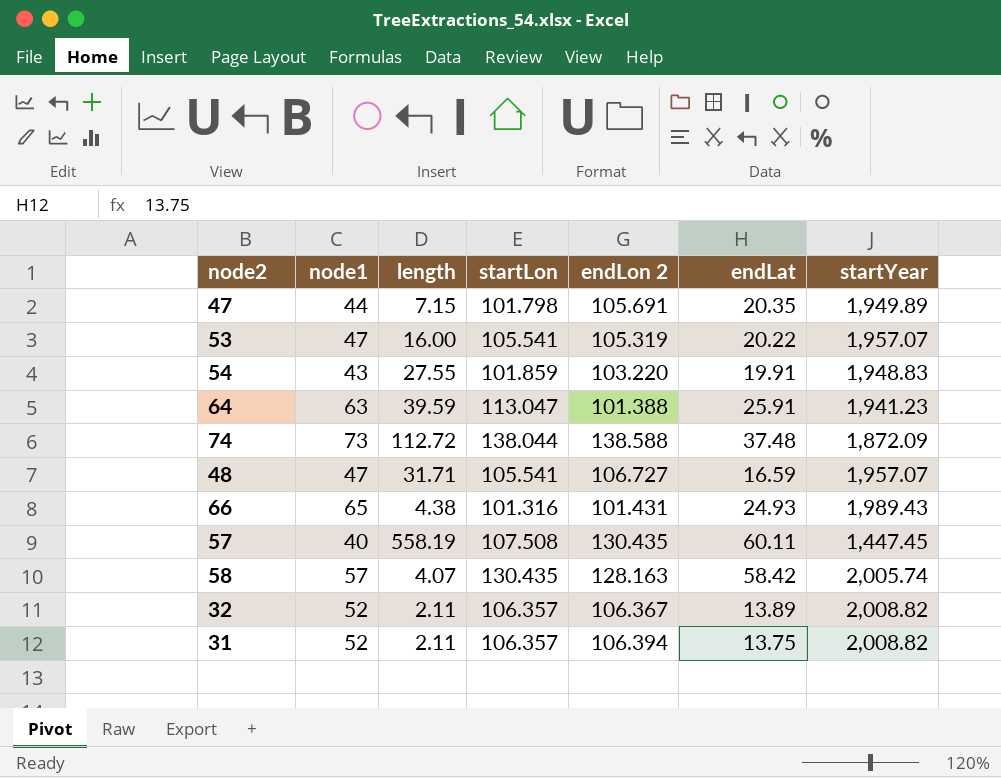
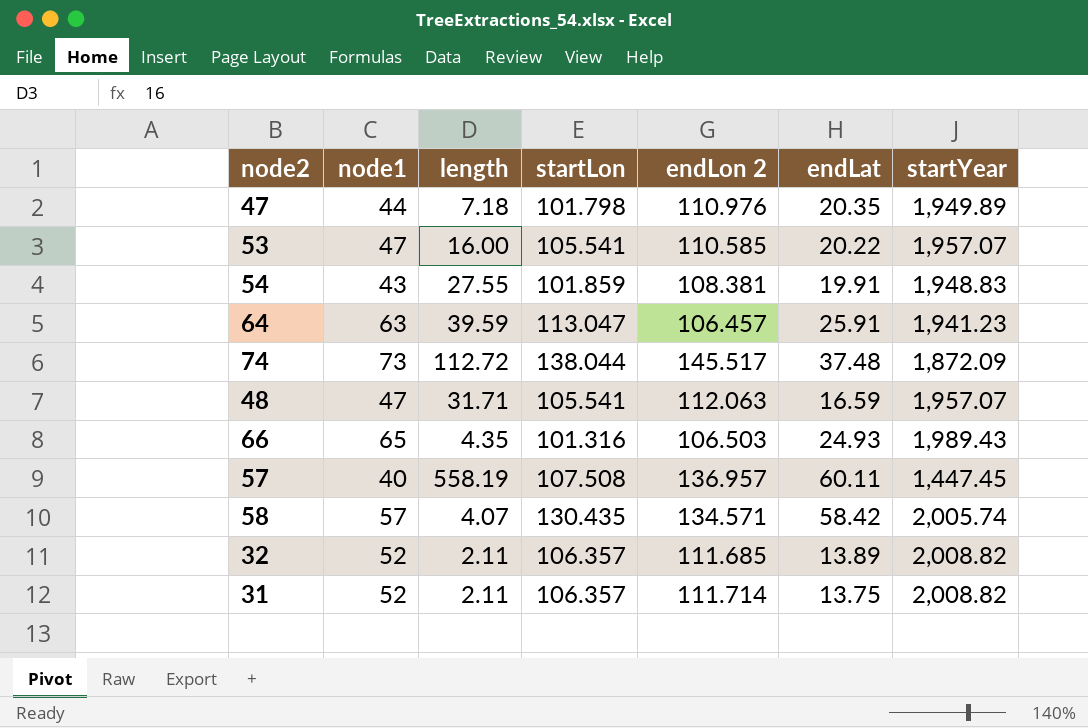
47 | length: 7.15 -> 7.18
47 | endLon 2: 105.691 -> 110.976
53 | endLon 2: 105.319 -> 110.585
54 | endLon 2: 103.220 -> 108.381
64 | endLon 2: 101.388 -> 106.457
74 | endLon 2: 138.588 -> 145.517
48 | endLon 2: 106.727 -> 112.063
66 | length: 4.38 -> 4.35
66 | endLon 2: 101.431 -> 106.503
57 | endLon 2: 130.435 -> 136.957
58 | endLon 2: 128.163 -> 134.571
32 | endLon 2: 106.367 -> 111.685
31 | endLon 2: 106.394 -> 111.714

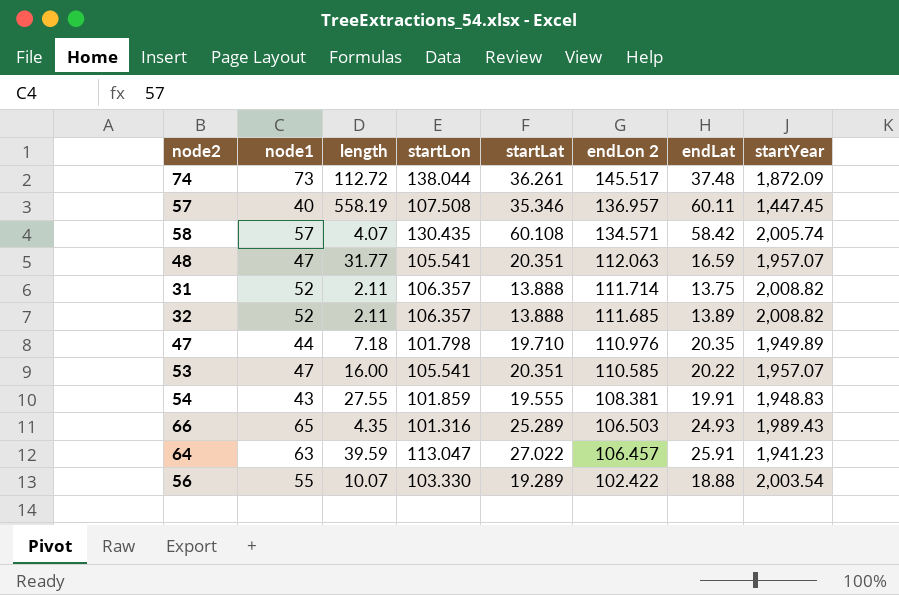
row order: none -> endLon 2 descending
column startLat | position: none -> 5
48 | length: 31.71 -> 31.77
row 56: none -> 55 | 10.07 | 103.330 | 19.289 | 102.422 | 18.88 | 2,003.54

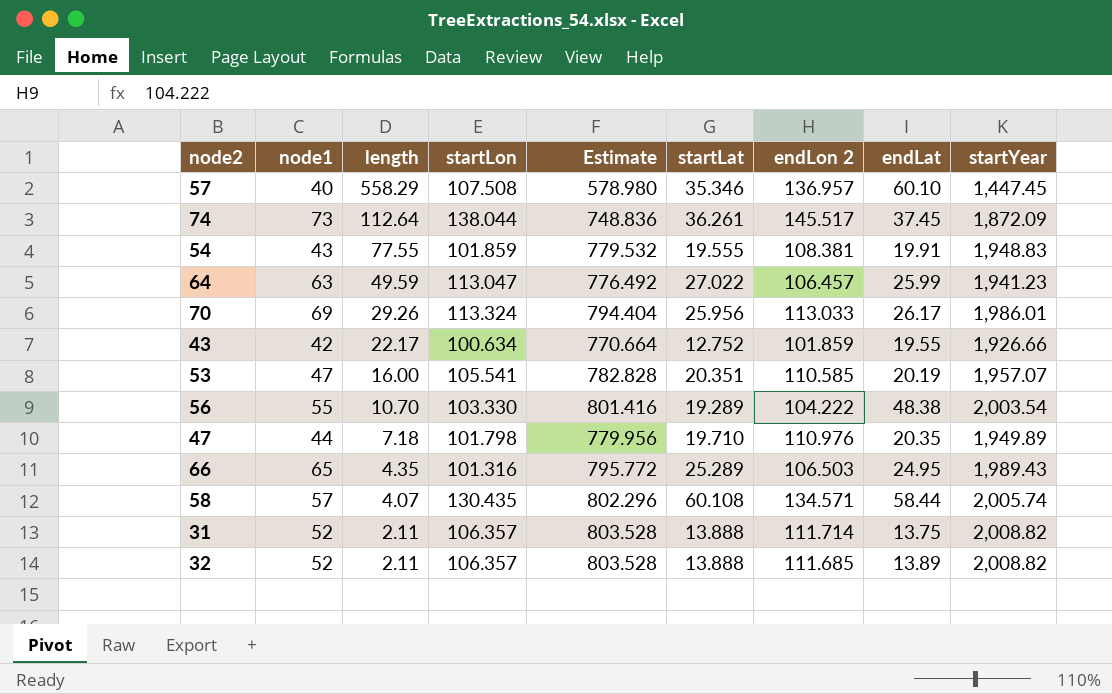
row order: endLon 2 descending -> length descending
column Estimate | formula: none -> [startYear] * 0.4
row 48: 47 | 31.77 | 105.541 | 20.351 | 112.063 | 16.59 | 1,957.07 -> none
57 | length: 558.19 -> 558.29
57 | endLat: 60.11 -> 60.10
74 | length: 112.72 -> 112.64
74 | endLat: 37.48 -> 37.45
54 | length: 27.55 -> 77.55
64 | length: 39.59 -> 49.59
64 | endLat: 25.91 -> 25.99
row 70: none -> 69 | 29.26 | 113.324 | 794.404 | 25.956 | 113.033 | 26.17 | 1,986.01
row 43: none -> 42 | 22.17 | 100.634 | 770.664 | 12.752 | 101.859 | 19.55 | 1,926.66
53 | endLat: 20.22 -> 20.19
56 | length: 10.07 -> 10.70
56 | endLon 2: 102.422 -> 104.222
56 | endLat: 18.88 -> 48.38
66 | endLat: 24.93 -> 24.95
58 | endLat: 58.42 -> 58.44

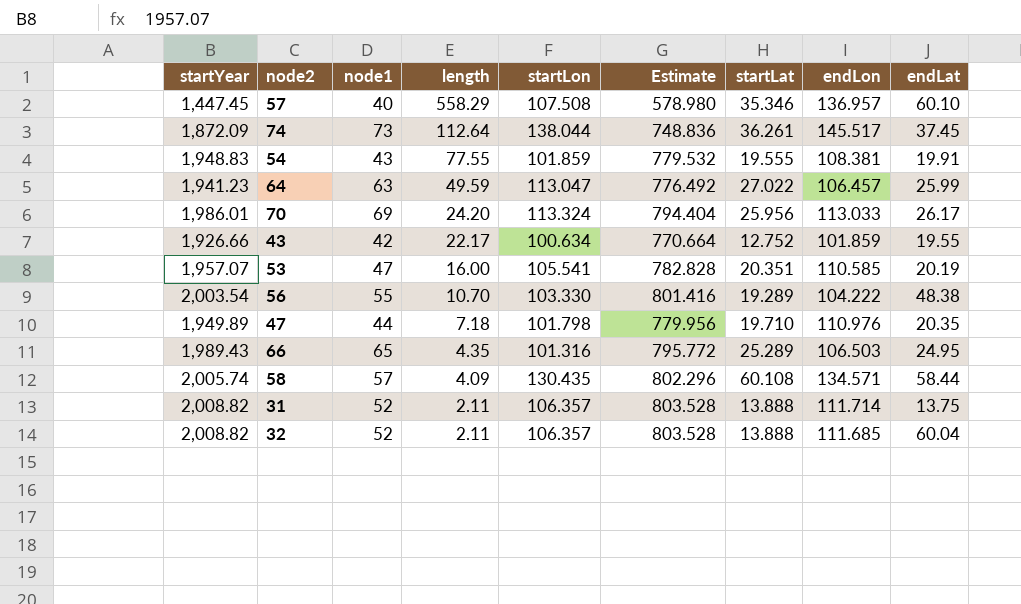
column startYear | position: 9 -> 1
column name: endLon 2 -> endLon
70 | length: 29.26 -> 24.20
58 | length: 4.07 -> 4.09
32 | endLat: 13.89 -> 60.04

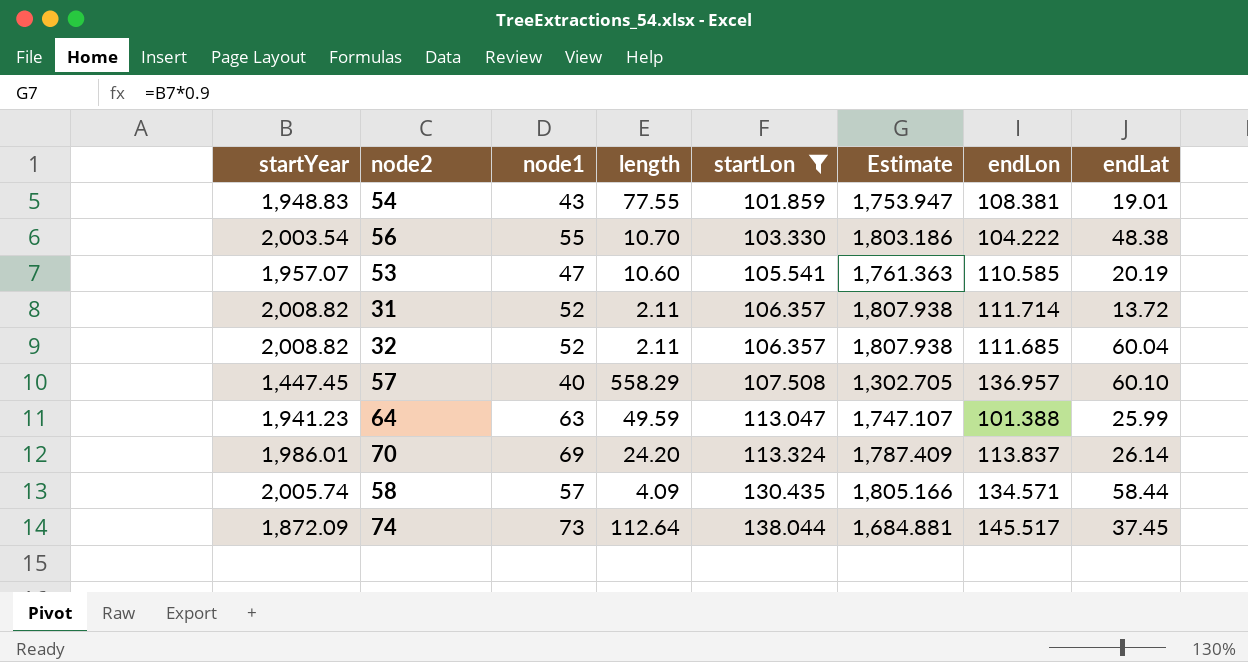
filter: none -> startLon >= 101.859
row order: length descending -> startLon ascending
column startLat | position: 7 -> none
column Estimate | formula: [startYear] * 0.4 -> [startYear] * 0.9
54 | endLat: 19.91 -> 19.01
53 | length: 16.00 -> 10.60
31 | endLat: 13.75 -> 13.72
64 | endLon: 106.457 -> 101.388
70 | endLon: 113.033 -> 113.837
70 | endLat: 26.17 -> 26.14

